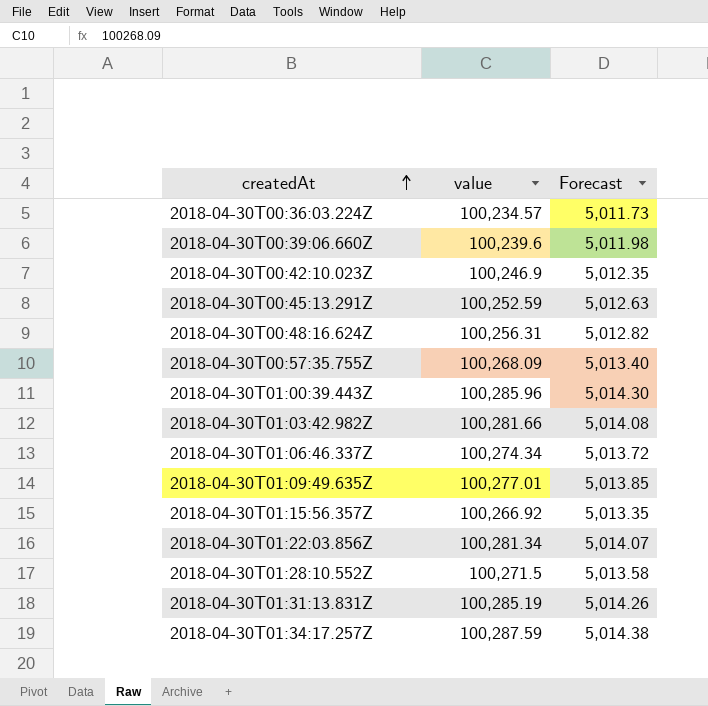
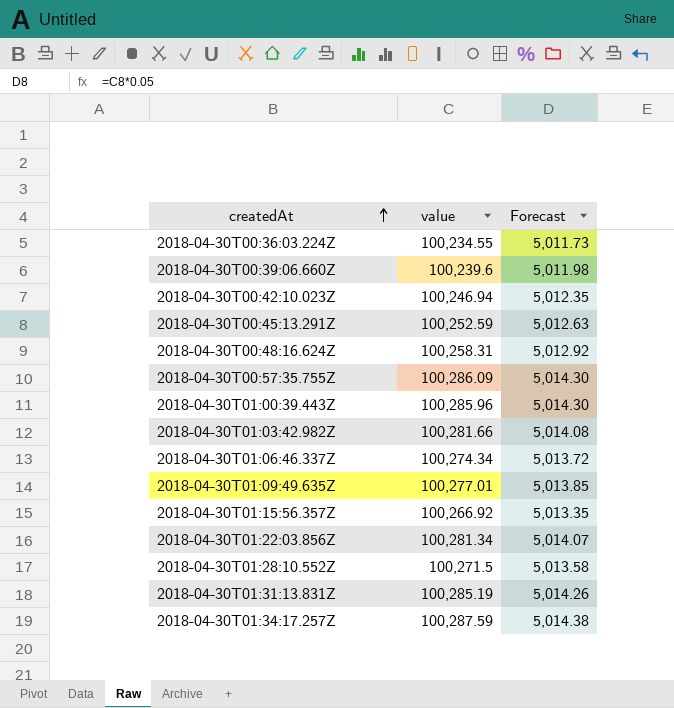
2018-04-30T00:36:03.224Z | value: 100,234.57 -> 100,234.55
2018-04-30T00:42:10.023Z | value: 100,246.9 -> 100,246.94
2018-04-30T00:48:16.624Z | value: 100,256.31 -> 100,258.31
2018-04-30T00:48:16.624Z | Forecast: 5,012.82 -> 5,012.92
2018-04-30T00:57:35.755Z | value: 100,268.09 -> 100,286.09
2018-04-30T00:57:35.755Z | Forecast: 5,013.40 -> 5,014.30

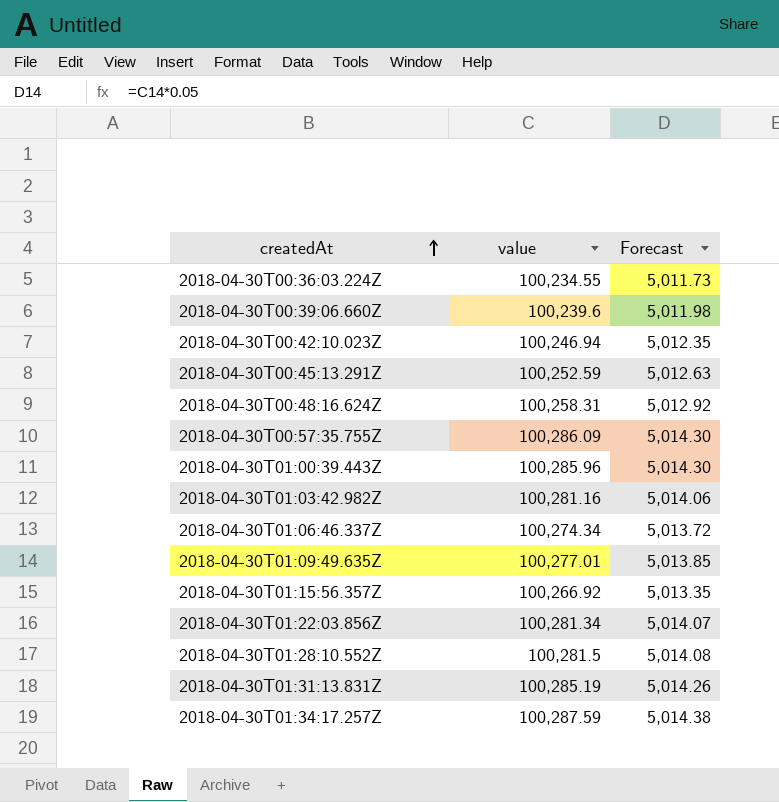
2018-04-30T01:03:42.982Z | value: 100,281.66 -> 100,281.16
2018-04-30T01:03:42.982Z | Forecast: 5,014.08 -> 5,014.06
2018-04-30T01:28:10.552Z | value: 100,271.5 -> 100,281.5
2018-04-30T01:28:10.552Z | Forecast: 5,013.58 -> 5,014.08

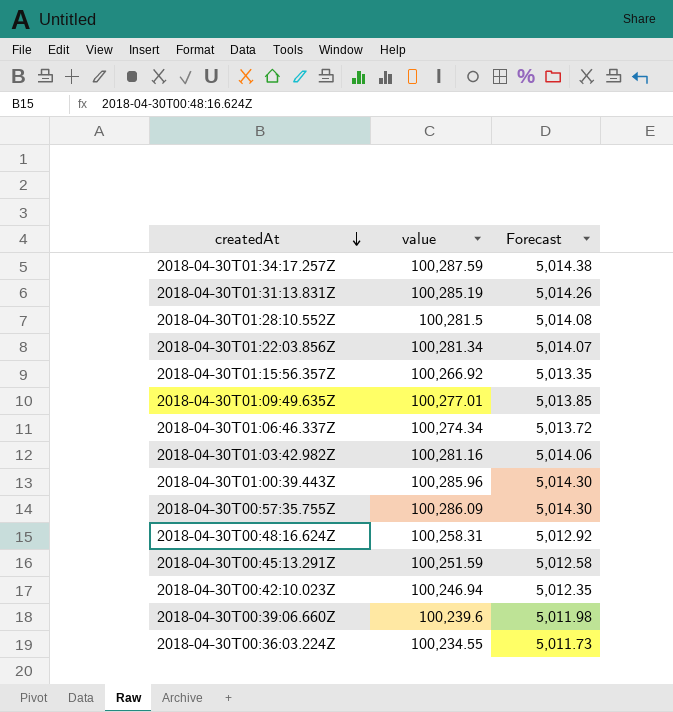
row order: createdAt ascending -> createdAt descending
2018-04-30T00:45:13.291Z | value: 100,252.59 -> 100,251.59
2018-04-30T00:45:13.291Z | Forecast: 5,012.63 -> 5,012.58

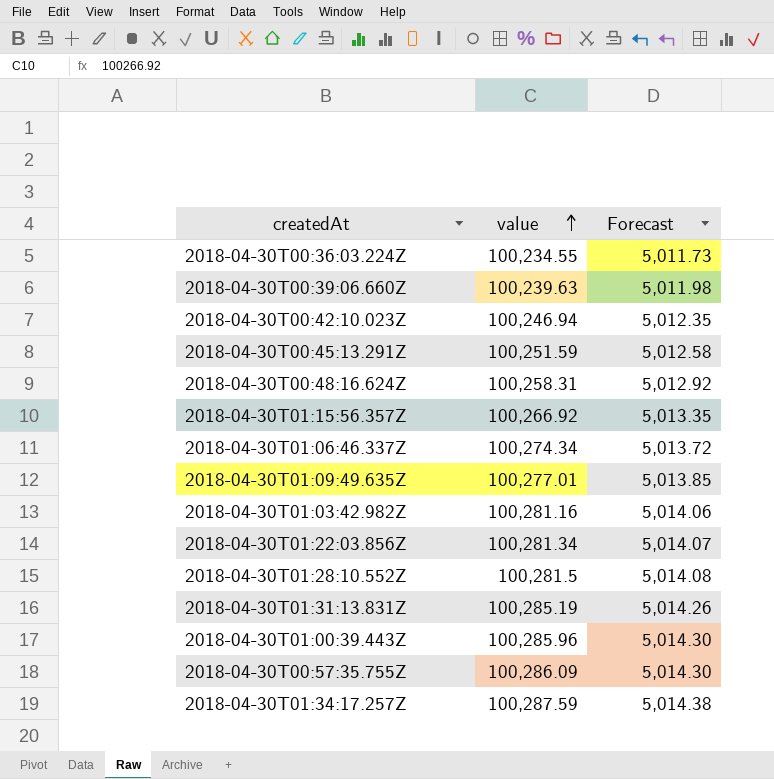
row order: createdAt descending -> value ascending
2018-04-30T00:39:06.660Z | value: 100,239.6 -> 100,239.63

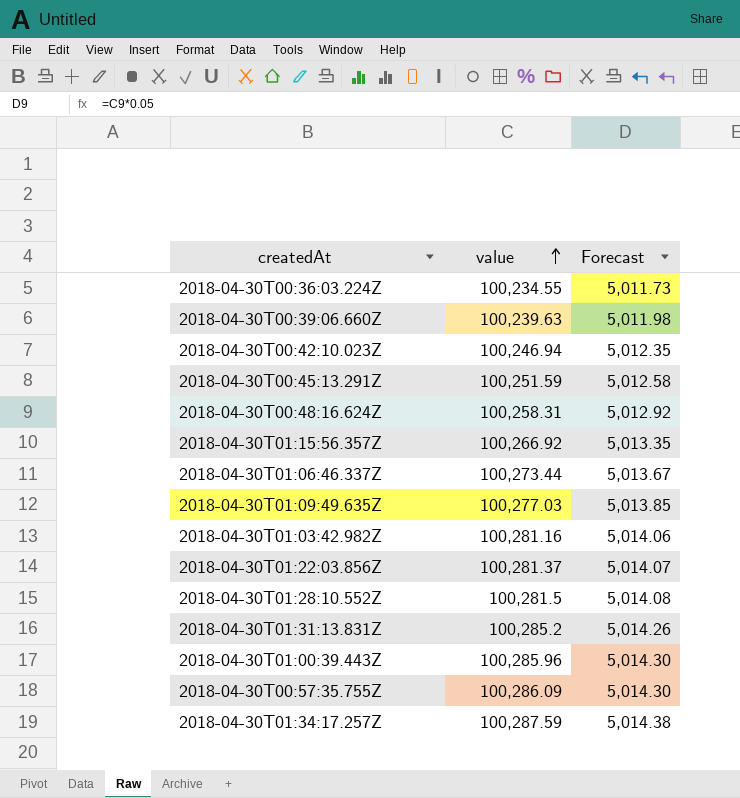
2018-04-30T01:06:46.337Z | value: 100,274.34 -> 100,273.44
2018-04-30T01:06:46.337Z | Forecast: 5,013.72 -> 5,013.67
2018-04-30T01:09:49.635Z | value: 100,277.01 -> 100,277.03
2018-04-30T01:22:03.856Z | value: 100,281.34 -> 100,281.37
2018-04-30T01:31:13.831Z | value: 100,285.19 -> 100,285.2

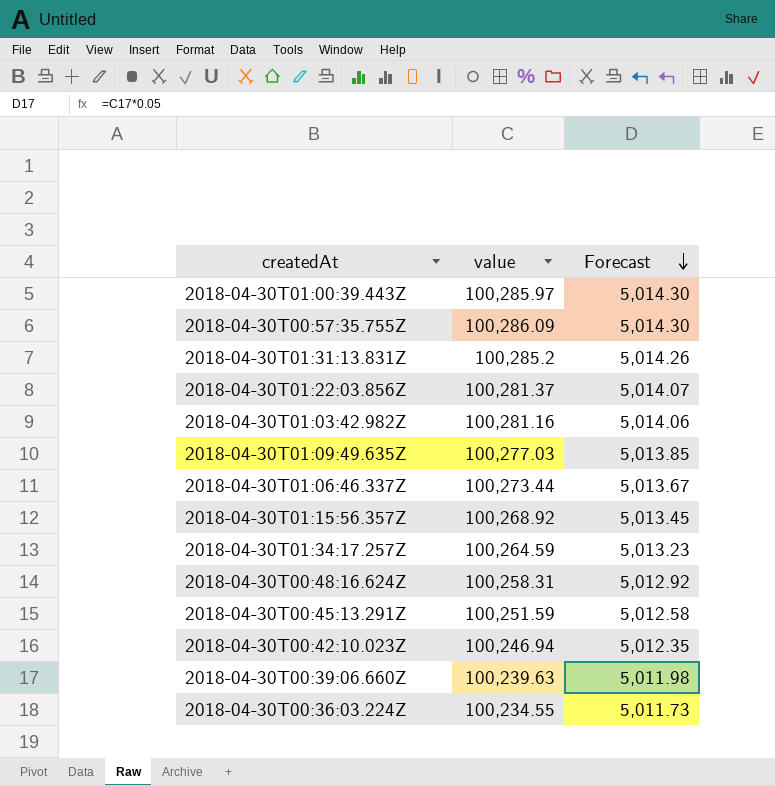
row order: value ascending -> Forecast descending
row 2018-04-30T01:28:10.552Z: 100,281.5 | 5,014.08 -> none
2018-04-30T01:00:39.443Z | value: 100,285.96 -> 100,285.97
2018-04-30T01:15:56.357Z | value: 100,266.92 -> 100,268.92
2018-04-30T01:15:56.357Z | Forecast: 5,013.35 -> 5,013.45
2018-04-30T01:34:17.257Z | value: 100,287.59 -> 100,264.59
2018-04-30T01:34:17.257Z | Forecast: 5,014.38 -> 5,013.23

